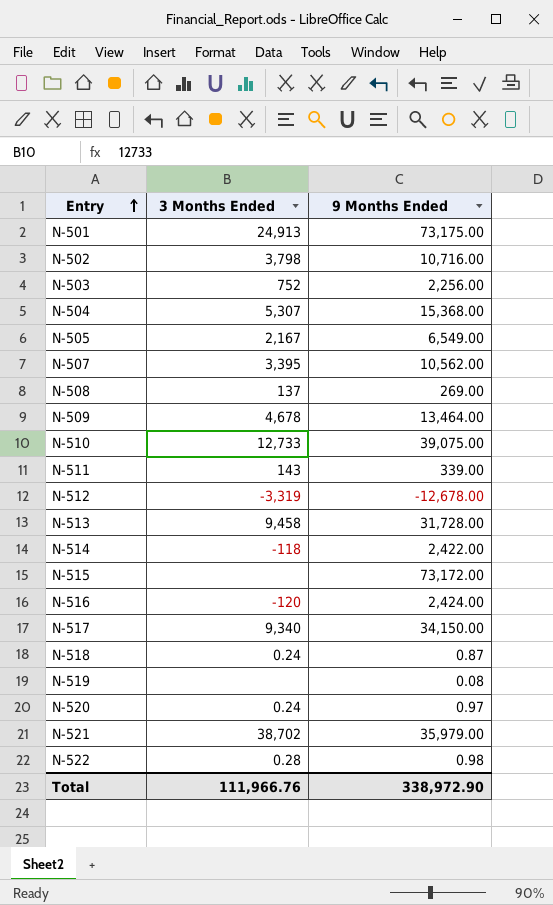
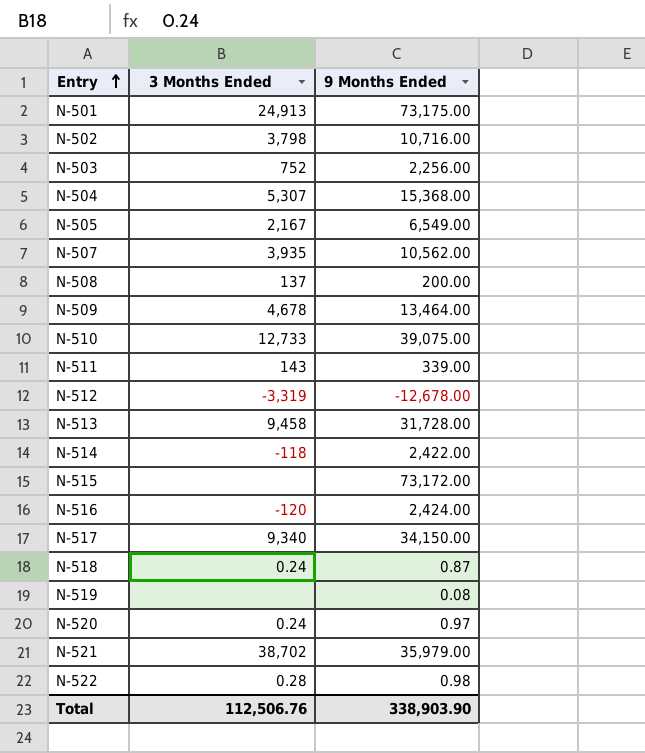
N-507 | 3 Months Ended: 3,395 -> 3,935
N-508 | 9 Months Ended: 269.00 -> 200.00
Total | 3 Months Ended: 111,966.76 -> 112,506.76
Total | 9 Months Ended: 338,972.90 -> 338,903.90

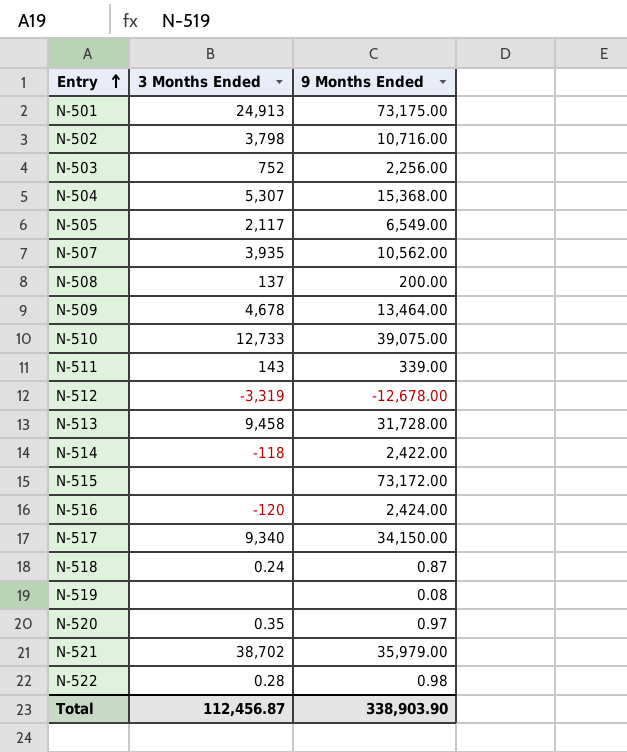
N-505 | 3 Months Ended: 2,167 -> 2,117
N-520 | 3 Months Ended: 0.24 -> 0.35
Total | 3 Months Ended: 112,506.76 -> 112,456.87

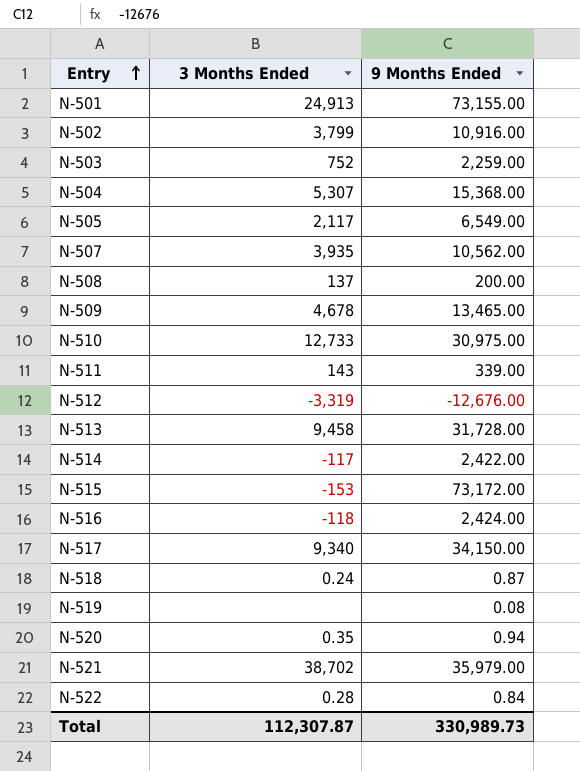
N-501 | 9 Months Ended: 73,175.00 -> 73,155.00
N-502 | 3 Months Ended: 3,798 -> 3,799
N-502 | 9 Months Ended: 10,716.00 -> 10,916.00
N-503 | 9 Months Ended: 2,256.00 -> 2,259.00
N-509 | 9 Months Ended: 13,464.00 -> 13,465.00
N-510 | 9 Months Ended: 39,075.00 -> 30,975.00
N-512 | 9 Months Ended: -12,678.00 -> -12,676.00
N-514 | 3 Months Ended: -118 -> -117
N-515 | 3 Months Ended: none -> -153
N-516 | 3 Months Ended: -120 -> -118
N-520 | 9 Months Ended: 0.97 -> 0.94
N-522 | 9 Months Ended: 0.98 -> 0.84
Total | 3 Months Ended: 112,456.87 -> 112,307.87
Total | 9 Months Ended: 338,903.90 -> 330,989.73

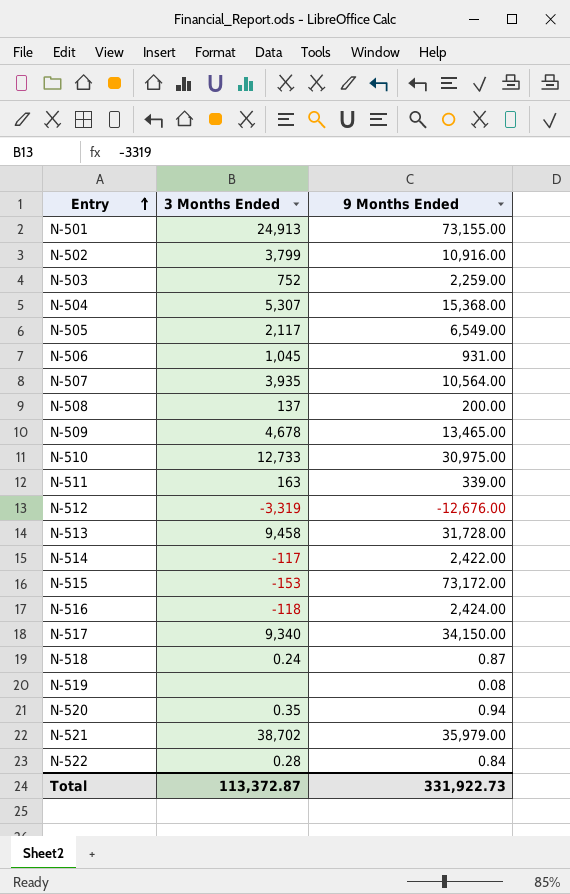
row N-506: none -> 1,045 | 931.00
N-507 | 9 Months Ended: 10,562.00 -> 10,564.00
N-511 | 3 Months Ended: 143 -> 163
Total | 3 Months Ended: 112,307.87 -> 113,372.87
Total | 9 Months Ended: 330,989.73 -> 331,922.73

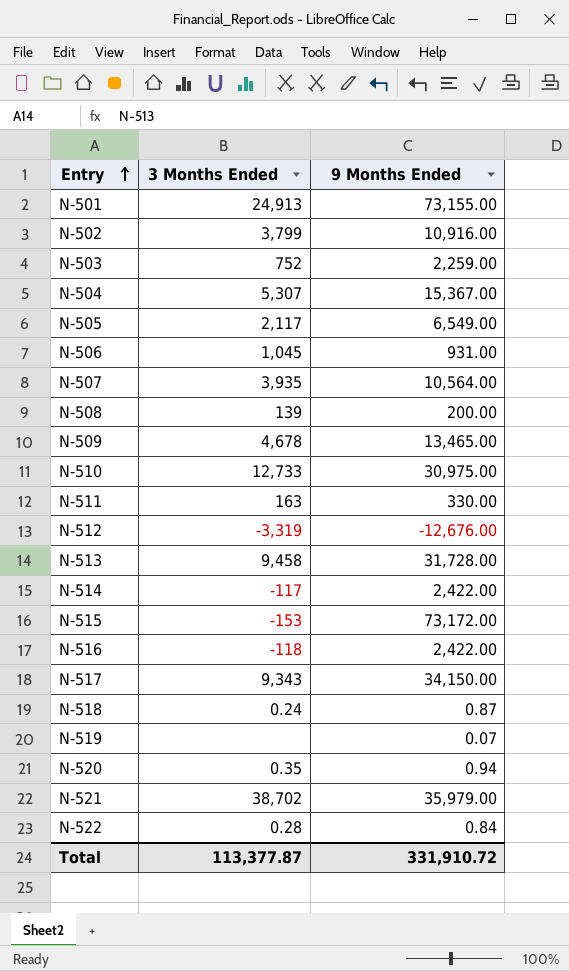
N-504 | 9 Months Ended: 15,368.00 -> 15,367.00
N-508 | 3 Months Ended: 137 -> 139
N-511 | 9 Months Ended: 339.00 -> 330.00
N-516 | 9 Months Ended: 2,424.00 -> 2,422.00
N-517 | 3 Months Ended: 9,340 -> 9,343
N-519 | 9 Months Ended: 0.08 -> 0.07
Total | 3 Months Ended: 113,372.87 -> 113,377.87
Total | 9 Months Ended: 331,922.73 -> 331,910.72

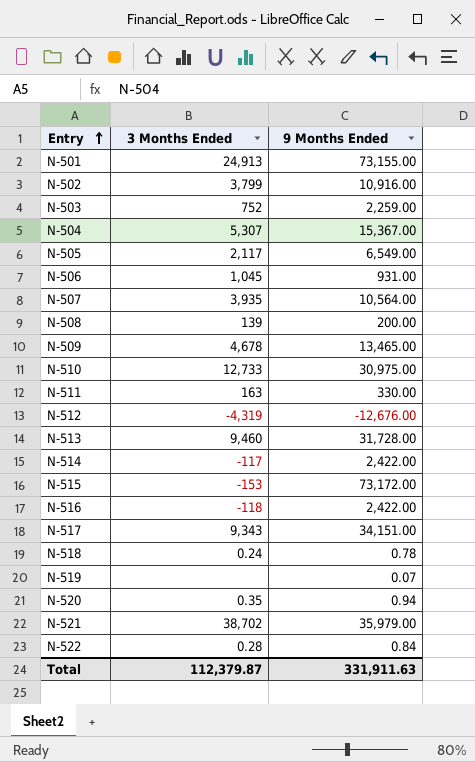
N-512 | 3 Months Ended: -3,319 -> -4,319
N-513 | 3 Months Ended: 9,458 -> 9,460
N-517 | 9 Months Ended: 34,150.00 -> 34,151.00
N-518 | 9 Months Ended: 0.87 -> 0.78
Total | 3 Months Ended: 113,377.87 -> 112,379.87
Total | 9 Months Ended: 331,910.72 -> 331,911.63

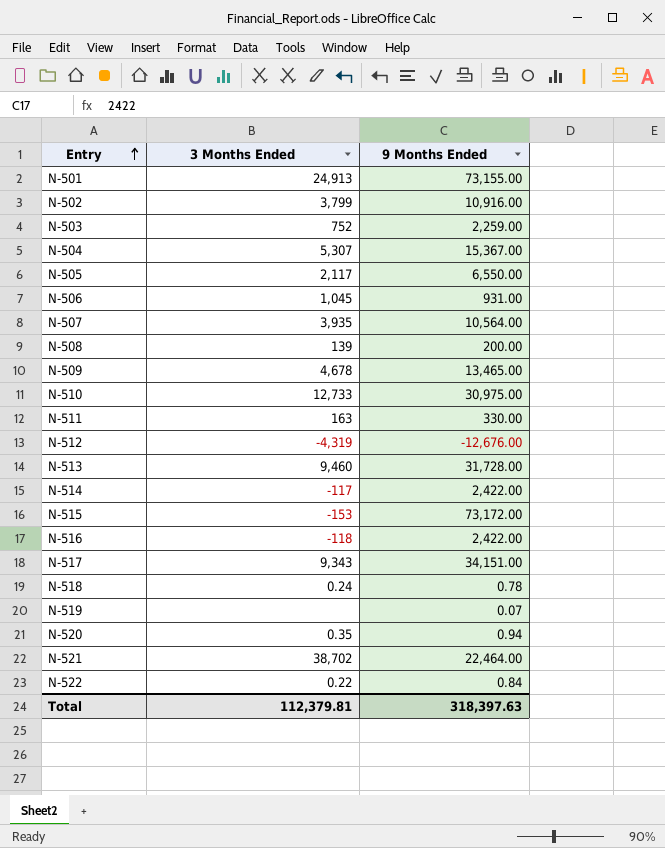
N-505 | 9 Months Ended: 6,549.00 -> 6,550.00
N-521 | 9 Months Ended: 35,979.00 -> 22,464.00
N-522 | 3 Months Ended: 0.28 -> 0.22
Total | 3 Months Ended: 112,379.87 -> 112,379.81
Total | 9 Months Ended: 331,911.63 -> 318,397.63

